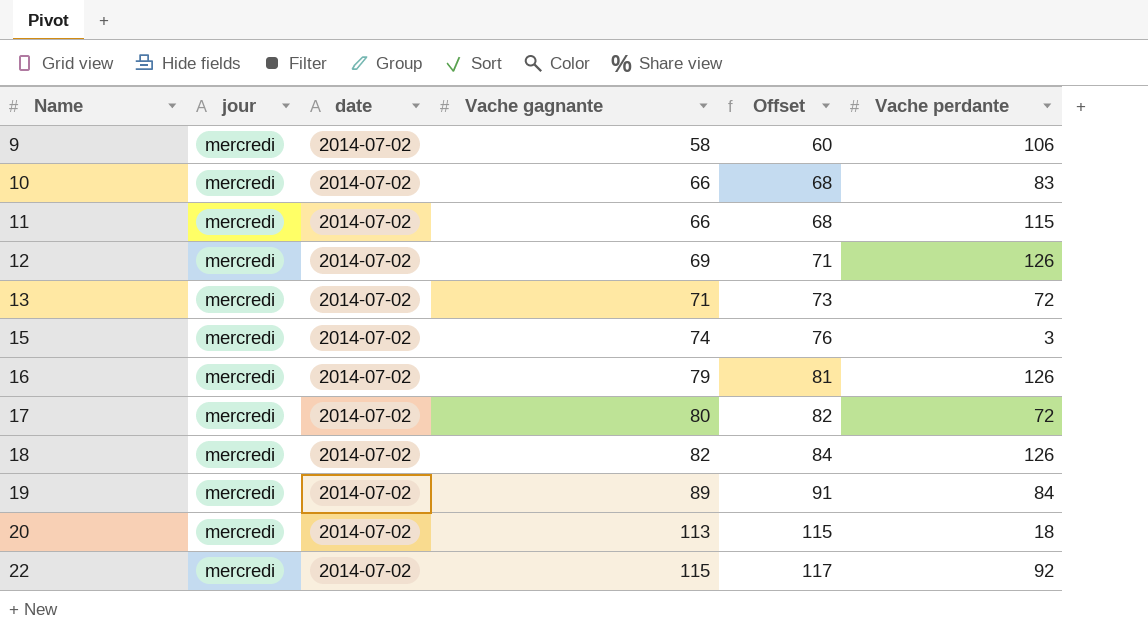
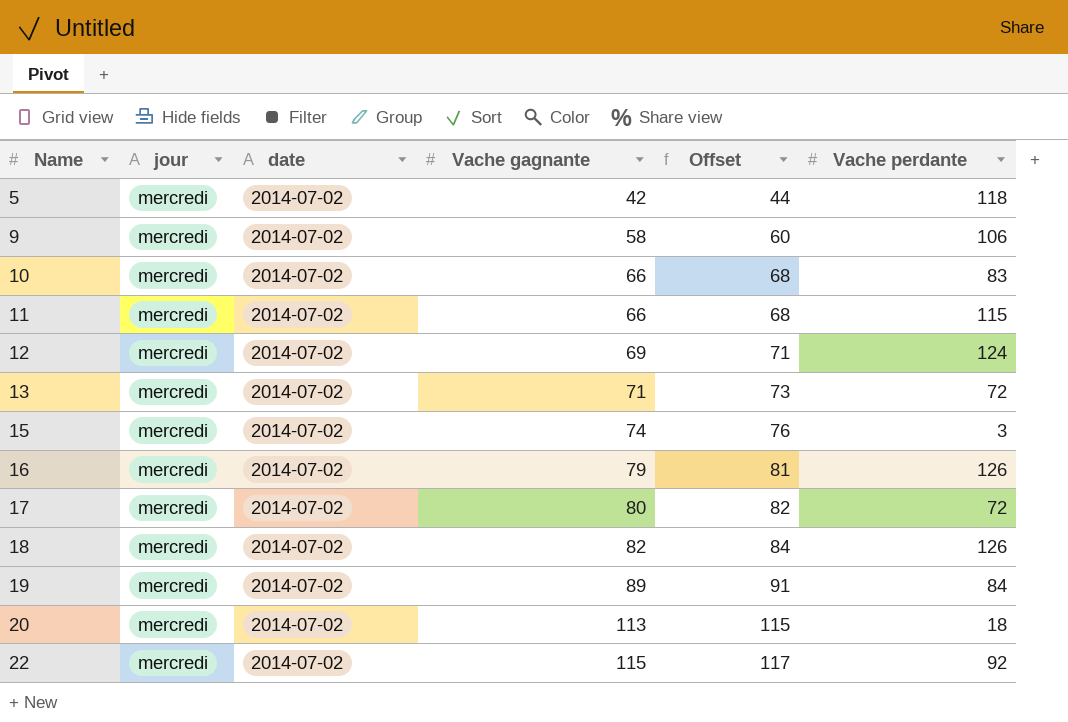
row 5: none -> mercredi | 2014-07-02 | 42 | 44 | 118
12 | Vache perdante: 126 -> 124

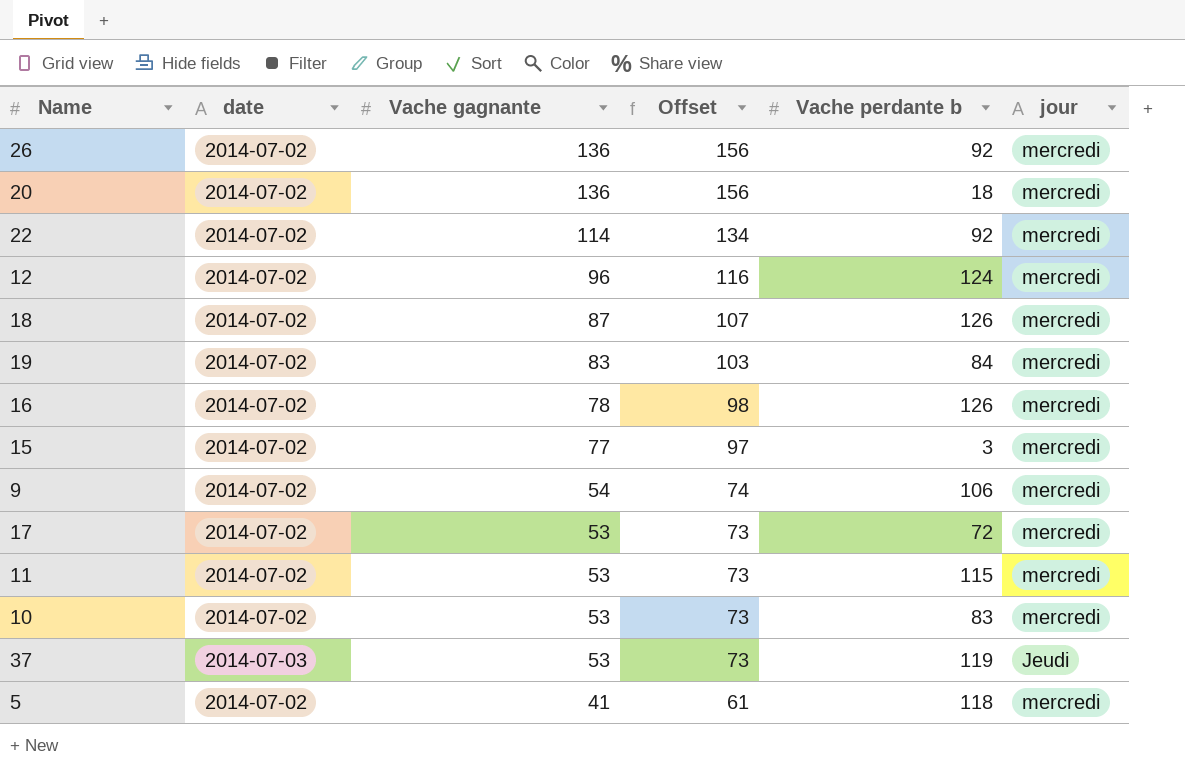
row order: Name ascending -> Vache gagnante descending
column Offset | formula: [Vache gagnante] + 2 -> [Vache gagnante] + 20
column name: Vache perdante -> Vache perdante b
column jour | position: 2 -> 6
row 13: mercredi | 2014-07-02 | 71 | 73 | 72 -> none
row 26: none -> 2014-07-02 | 136 | 156 | 92 | mercredi
20 | Vache gagnante: 113 -> 136
22 | Vache gagnante: 115 -> 114
12 | Vache gagnante: 69 -> 96
18 | Vache gagnante: 82 -> 87
19 | Vache gagnante: 89 -> 83
16 | Vache gagnante: 79 -> 78
15 | Vache gagnante: 74 -> 77
9 | Vache gagnante: 58 -> 54
17 | Vache gagnante: 80 -> 53
11 | Vache gagnante: 66 -> 53
10 | Vache gagnante: 66 -> 53
row 37: none -> 2014-07-03 | 53 | 73 | 119 | Jeudi
5 | Vache gagnante: 42 -> 41

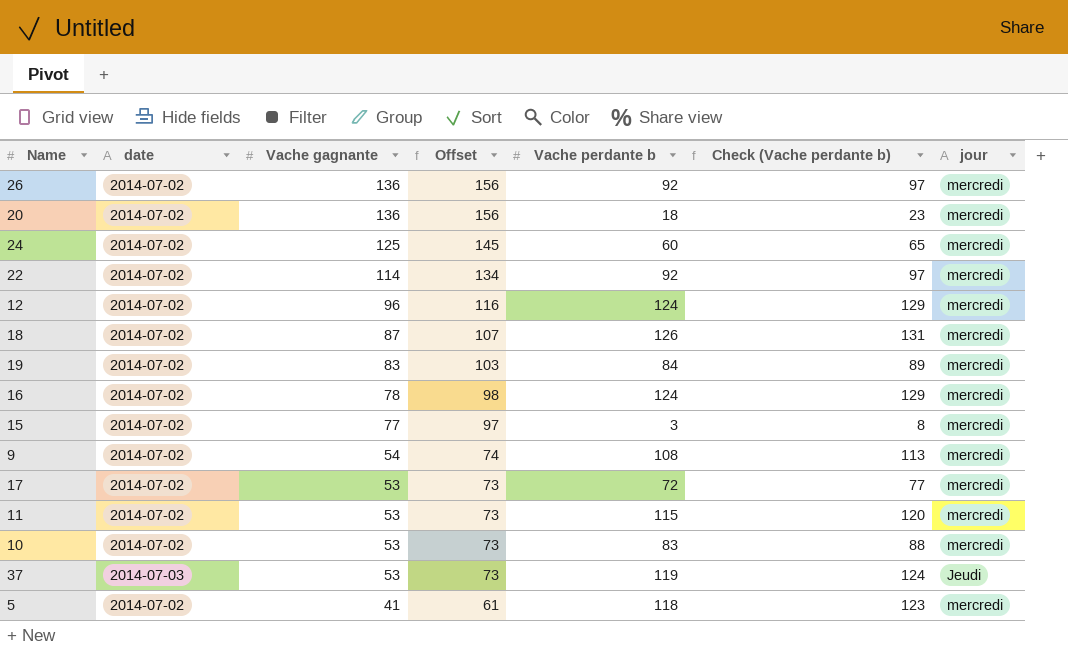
column Check (Vache perdante b) | formula: none -> [Vache perdante b] + 5
row 24: none -> 2014-07-02 | 125 | 145 | 60 | 65 | mercredi
16 | Vache perdante b: 126 -> 124
9 | Vache perdante b: 106 -> 108

